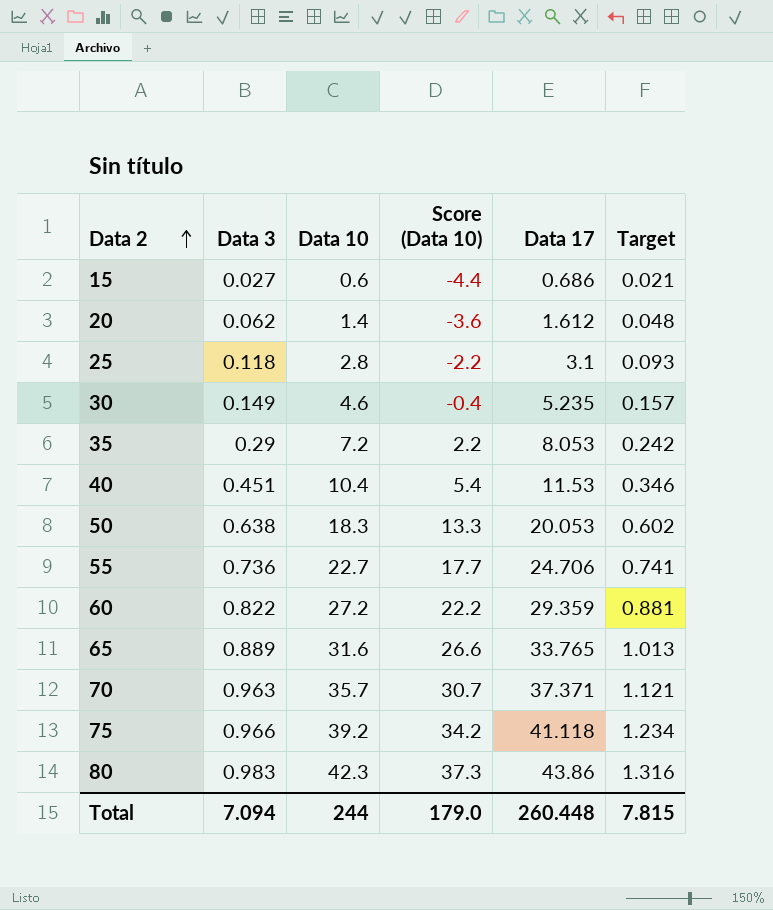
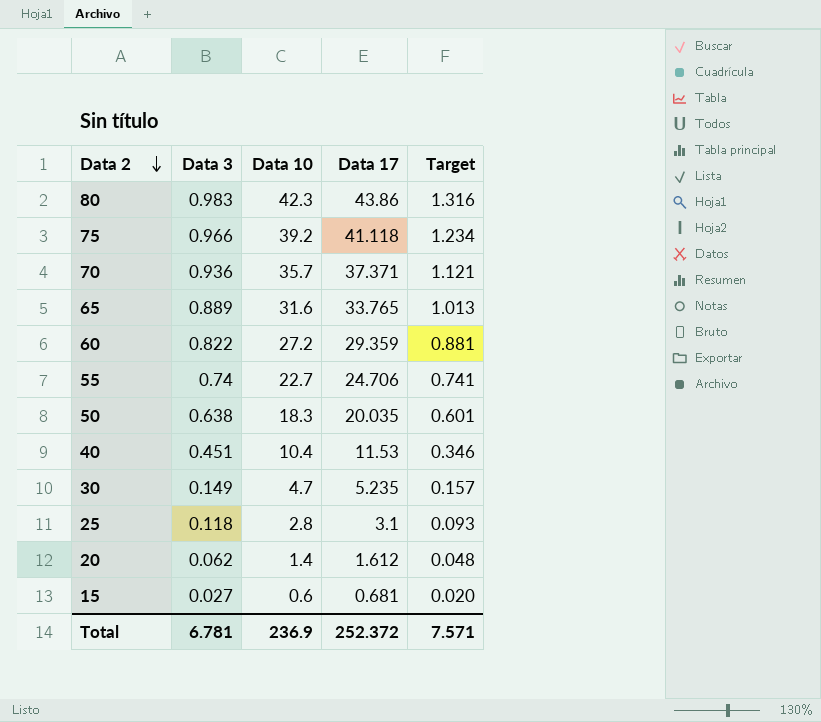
row order: Data 2 ascending -> Data 2 descending
column Score (Data 10) | formula: [Data 10] - 5 -> none
row 35: 0.29 | 7.2 | 2.2 | 8.053 | 0.242 -> none
70 | Data 3: 0.963 -> 0.936
55 | Data 3: 0.736 -> 0.74
50 | Data 17: 20.053 -> 20.035
50 | Target: 0.602 -> 0.601
30 | Data 10: 4.6 -> 4.7
15 | Data 17: 0.686 -> 0.681
15 | Target: 0.021 -> 0.020
Total | Data 3: 7.094 -> 6.781
Total | Data 10: 244 -> 236.9
Total | Data 17: 260.448 -> 252.372
Total | Target: 7.815 -> 7.571

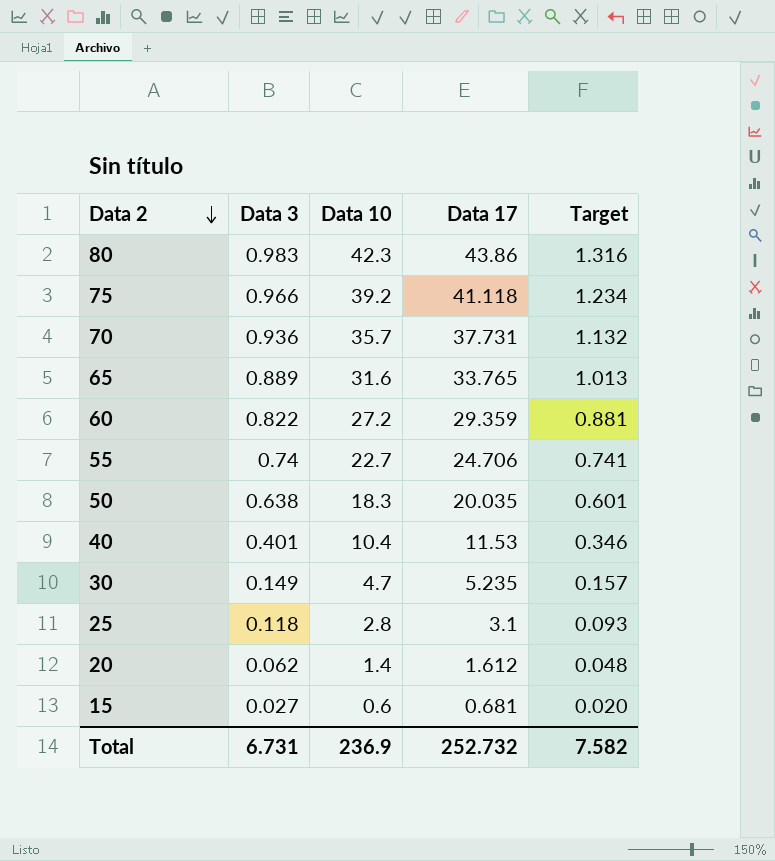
70 | Data 17: 37.371 -> 37.731
70 | Target: 1.121 -> 1.132
40 | Data 3: 0.451 -> 0.401
Total | Data 3: 6.781 -> 6.731
Total | Data 17: 252.372 -> 252.732
Total | Target: 7.571 -> 7.582

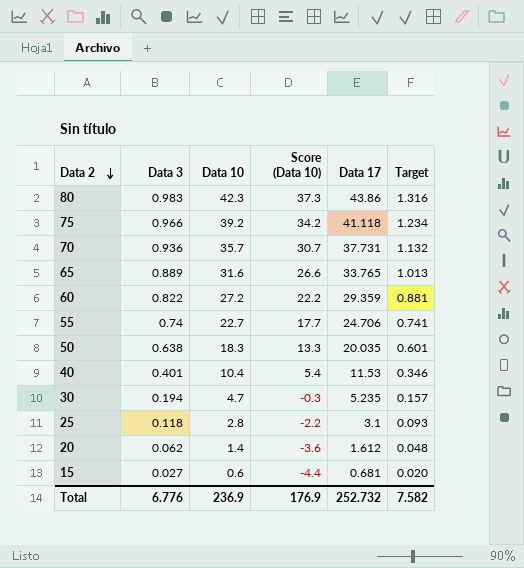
column Score (Data 10) | formula: none -> [Data 10] - 5
30 | Data 3: 0.149 -> 0.194
Total | Data 3: 6.731 -> 6.776

